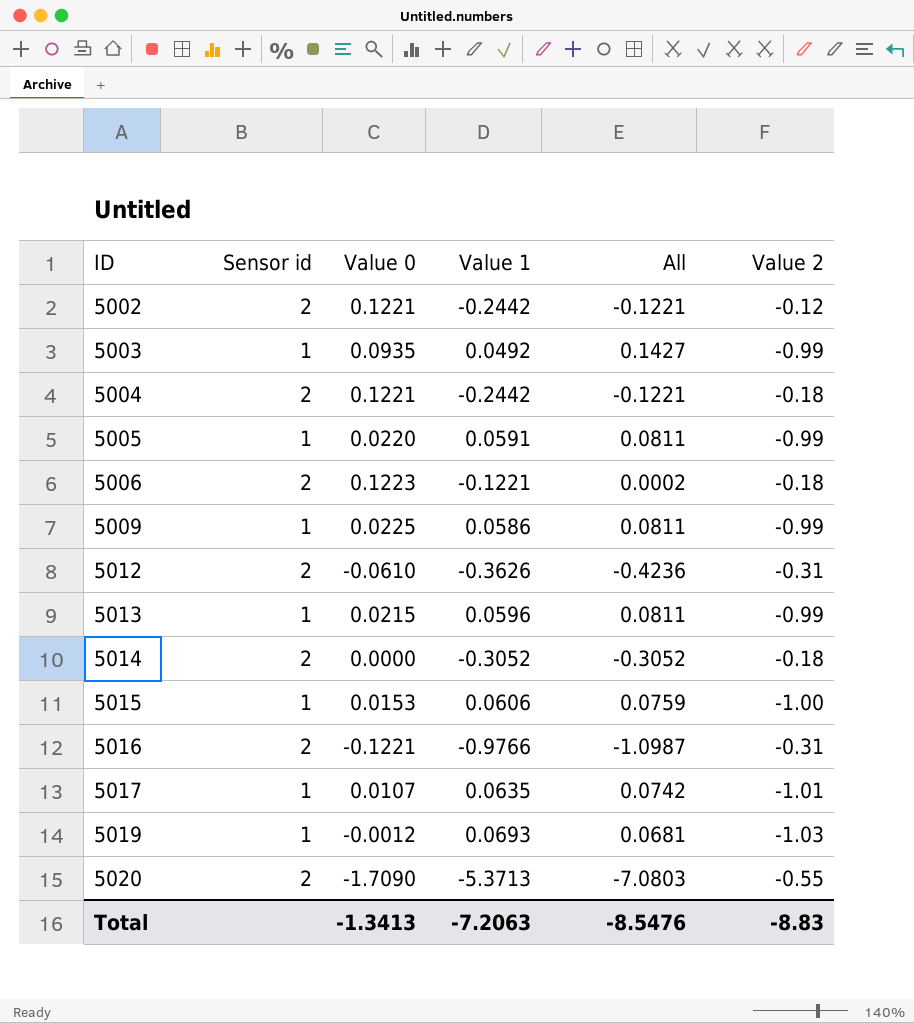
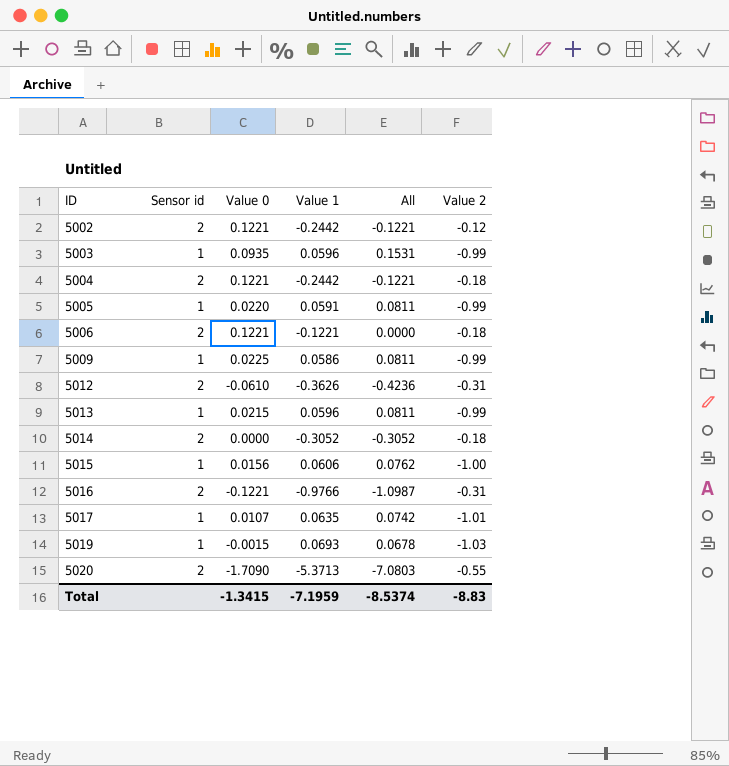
5003 | Value 1: 0.0492 -> 0.0596
5003 | All: 0.1427 -> 0.1531
5006 | Value 0: 0.1223 -> 0.1221
5006 | All: 0.0002 -> 0.0000
5015 | Value 0: 0.0153 -> 0.0156
5015 | All: 0.0759 -> 0.0762
5019 | Value 0: -0.0012 -> -0.0015
5019 | All: 0.0681 -> 0.0678
Total | Value 0: -1.3413 -> -1.3415
Total | Value 1: -7.2063 -> -7.1959
Total | All: -8.5476 -> -8.5374

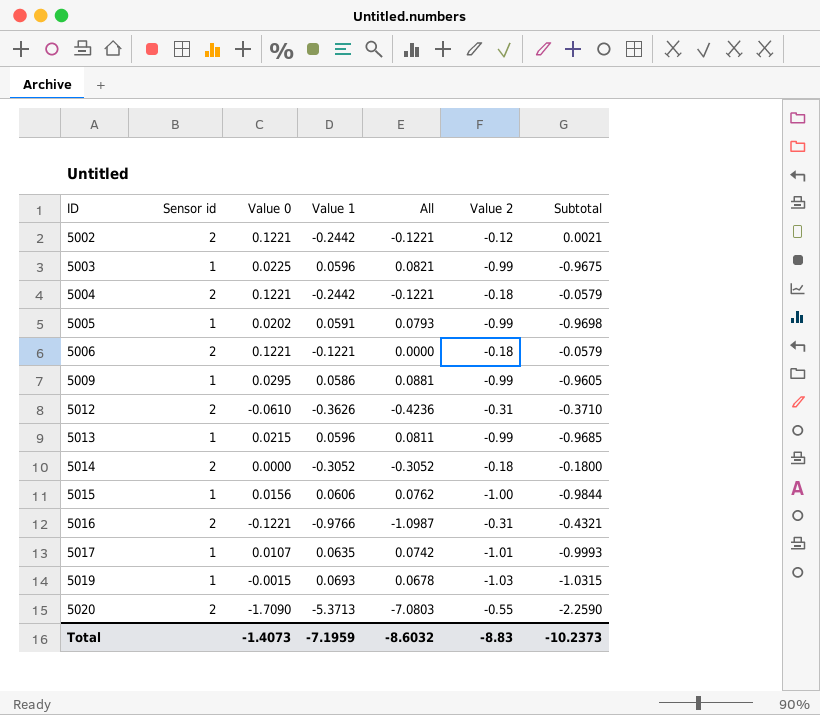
column Subtotal | formula: none -> [Value 0] + [Value 2]
5003 | Value 0: 0.0935 -> 0.0225
5003 | All: 0.1531 -> 0.0821
5005 | Value 0: 0.0220 -> 0.0202
5005 | All: 0.0811 -> 0.0793
5009 | Value 0: 0.0225 -> 0.0295
5009 | All: 0.0811 -> 0.0881
Total | Value 0: -1.3415 -> -1.4073
Total | All: -8.5374 -> -8.6032

